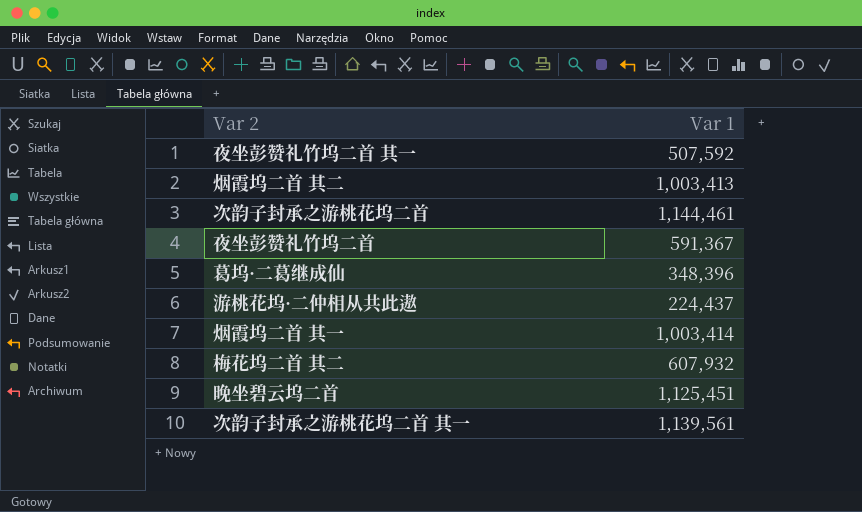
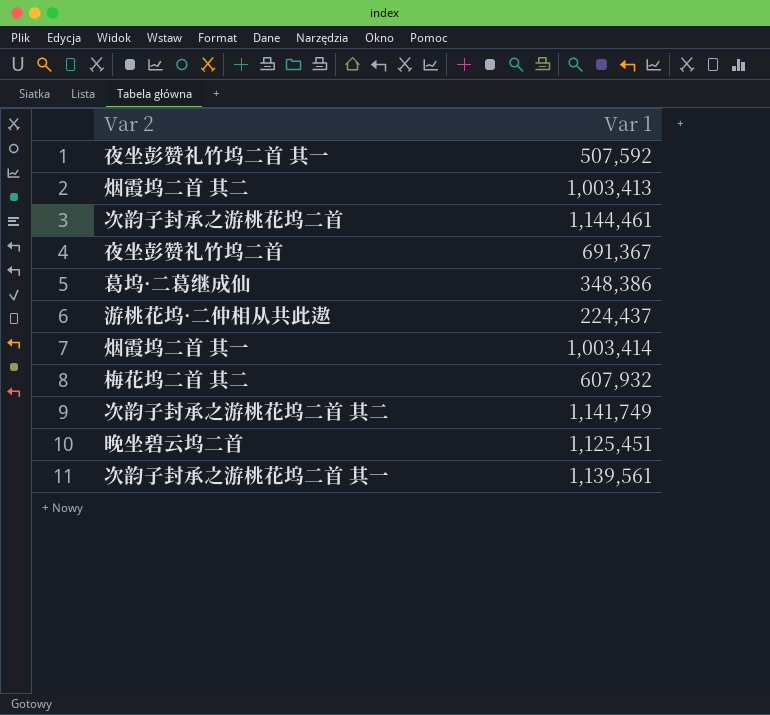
夜坐彭赞礼竹坞二首 | Var 1: 591,367 -> 691,367
葛坞·二葛继成仙 | Var 1: 348,396 -> 348,386
row 次韵子封承之游桃花坞二首 其二: none -> 1,141,749

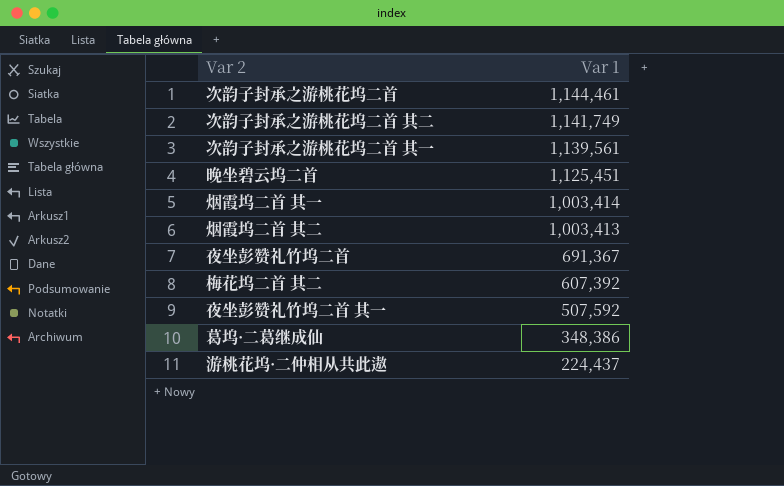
row order: none -> Var 1 descending
梅花坞二首 其二 | Var 1: 607,932 -> 607,392

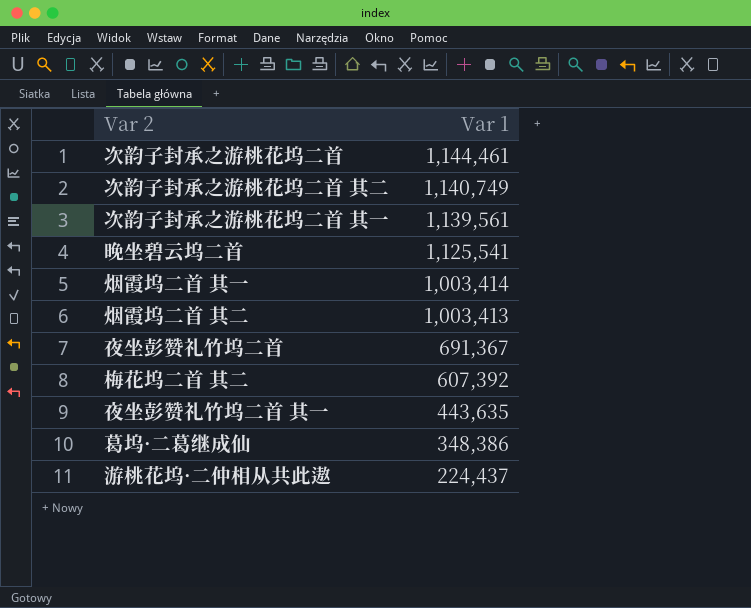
次韵子封承之游桃花坞二首 其二 | Var 1: 1,141,749 -> 1,140,749
晚坐碧云坞二首 | Var 1: 1,125,451 -> 1,125,541
夜坐彭赞礼竹坞二首 其一 | Var 1: 507,592 -> 443,635

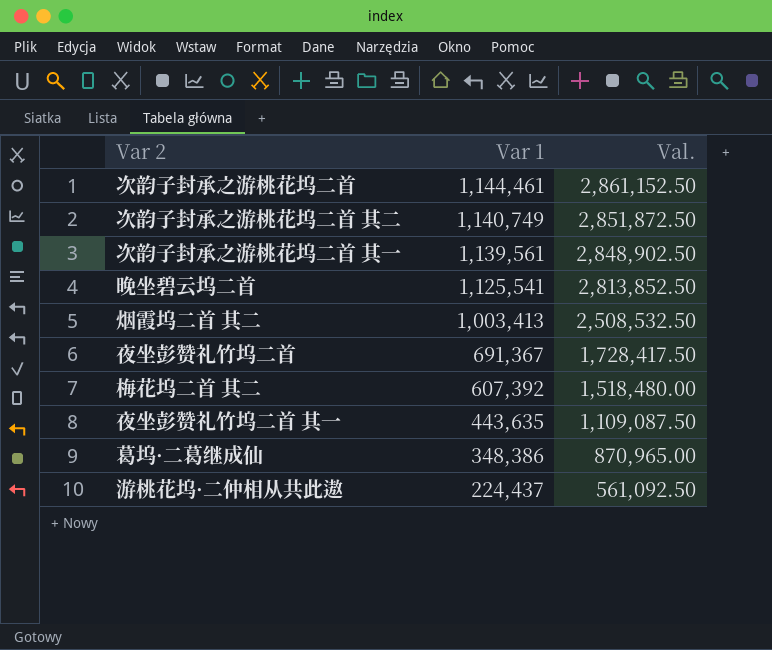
column Val. | formula: none -> [Var 1] * 2.5
row 烟霞坞二首 其一: 1,003,414 -> none

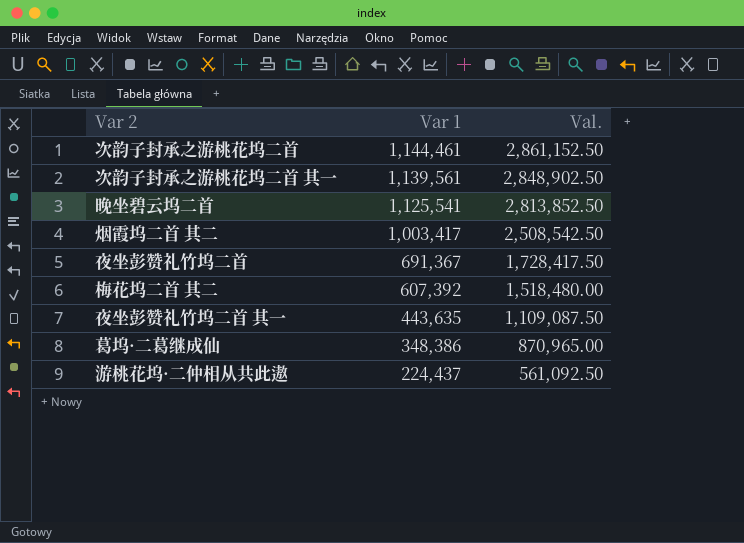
row 次韵子封承之游桃花坞二首 其二: 1,140,749 | 2,851,872.50 -> none
烟霞坞二首 其二 | Var 1: 1,003,413 -> 1,003,417
烟霞坞二首 其二 | Val.: 2,508,532.50 -> 2,508,542.50

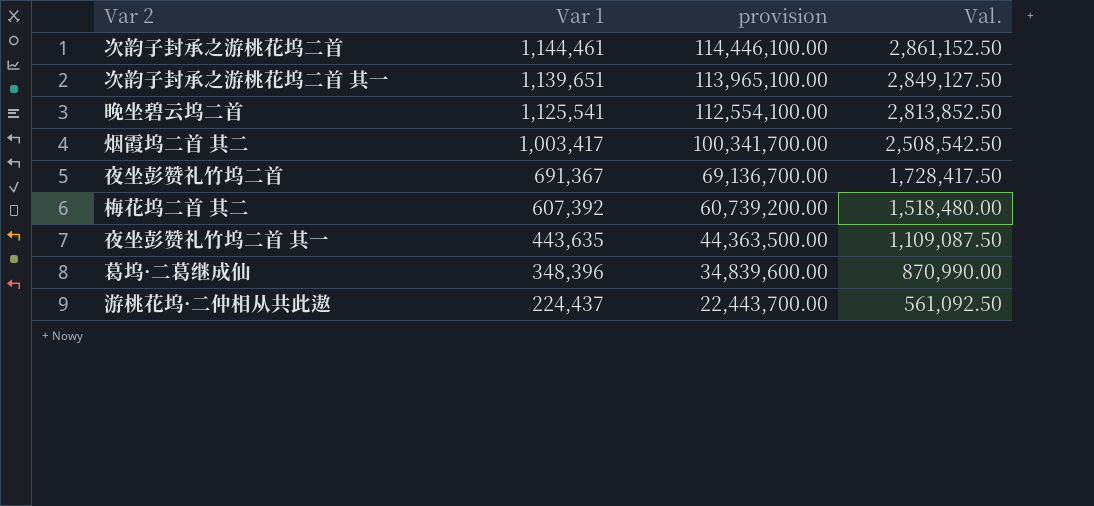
column provision | formula: none -> [Var 1] * 100
次韵子封承之游桃花坞二首 其一 | Var 1: 1,139,561 -> 1,139,651
次韵子封承之游桃花坞二首 其一 | Val.: 2,848,902.50 -> 2,849,127.50
葛坞·二葛继成仙 | Var 1: 348,386 -> 348,396
葛坞·二葛继成仙 | Val.: 870,965.00 -> 870,990.00

